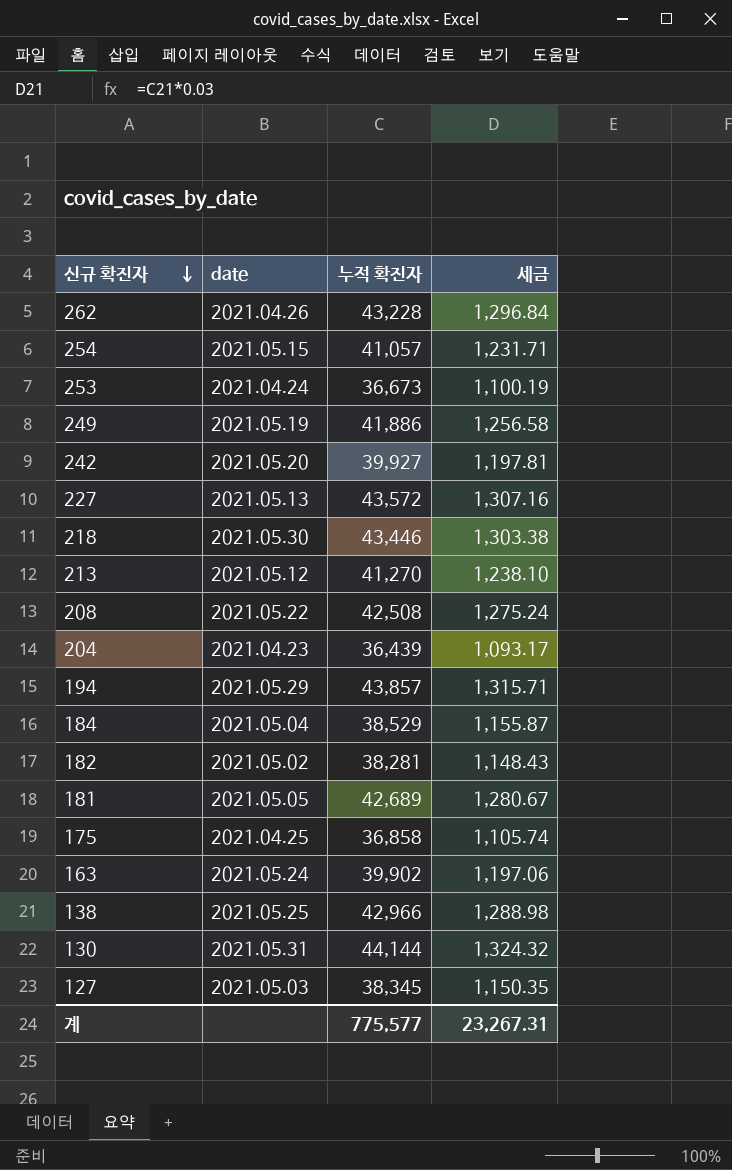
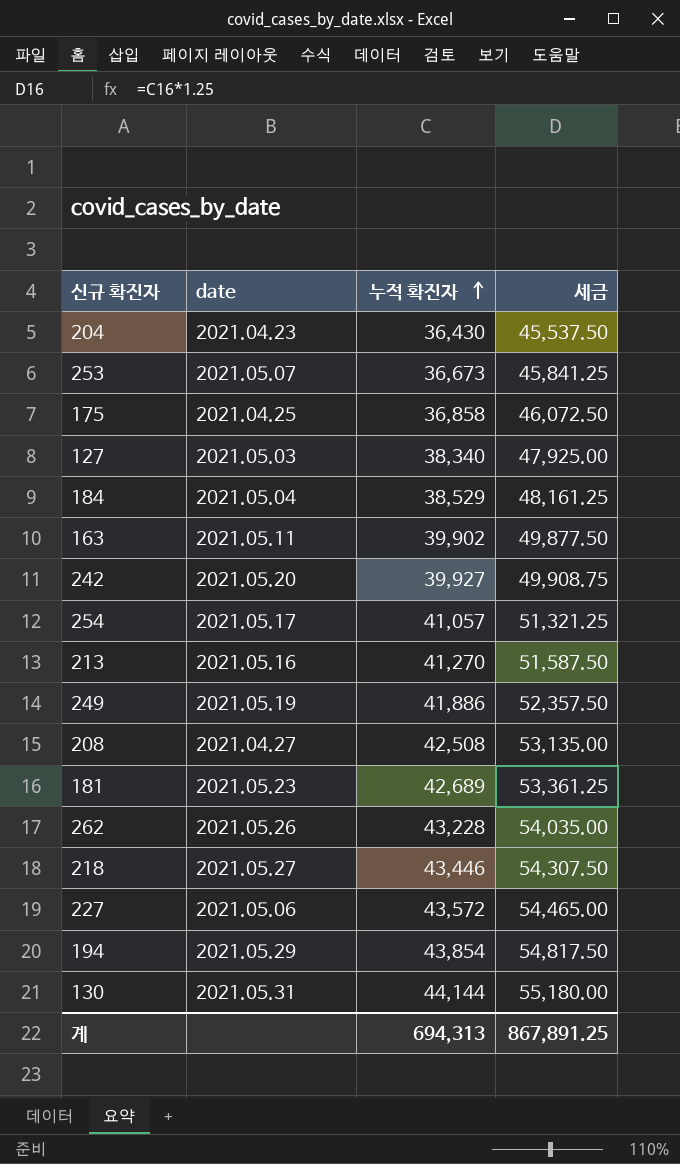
row order: 신규 확진자 descending -> 누적 확진자 ascending
column 세금 | formula: [누적 확진자] * 0.03 -> [누적 확진자] * 1.25
row 182: 2021.05.02 | 38,281 | 1,148.43 -> none
row 138: 2021.05.25 | 42,966 | 1,288.98 -> none
204 | 누적 확진자: 36,439 -> 36,430
253 | date: 2021.04.24 -> 2021.05.07
127 | 누적 확진자: 38,345 -> 38,340
163 | date: 2021.05.24 -> 2021.05.11
254 | date: 2021.05.15 -> 2021.05.17
213 | date: 2021.05.12 -> 2021.05.16
208 | date: 2021.05.22 -> 2021.04.27
181 | date: 2021.05.05 -> 2021.05.23
262 | date: 2021.04.26 -> 2021.05.26
218 | date: 2021.05.30 -> 2021.05.27
227 | date: 2021.05.13 -> 2021.05.06
194 | 누적 확진자: 43,857 -> 43,854
계 | 누적 확진자: 775,577 -> 694,313
계 | 세금: 23,267.31 -> 867,891.25

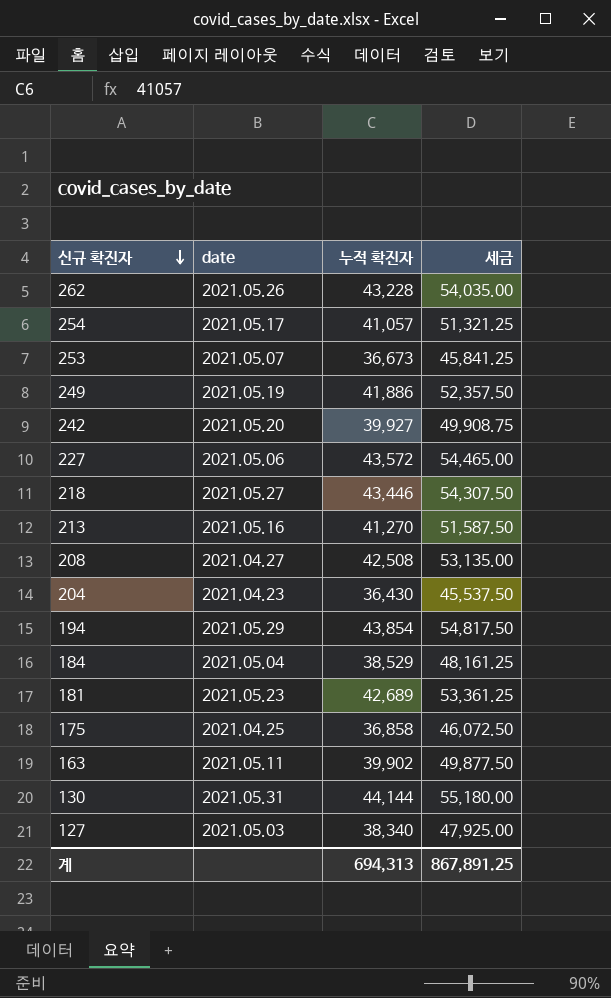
row order: 누적 확진자 ascending -> 신규 확진자 descending

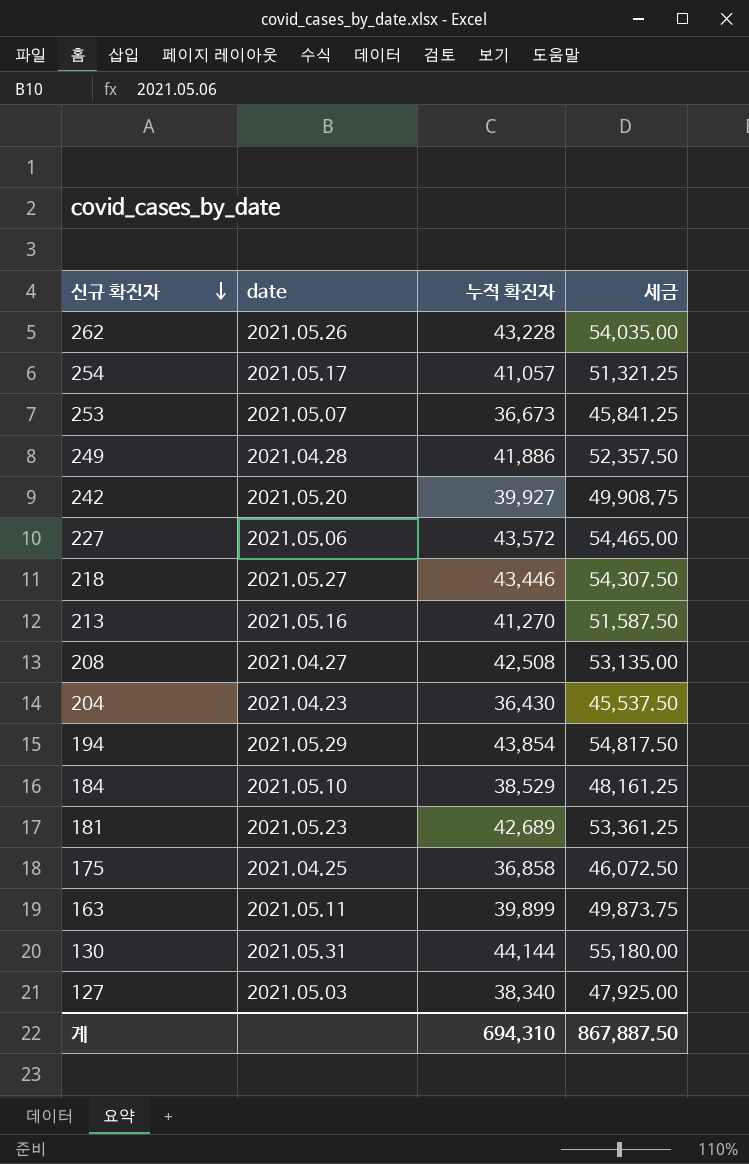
249 | date: 2021.05.19 -> 2021.04.28
184 | date: 2021.05.04 -> 2021.05.10
163 | 누적 확진자: 39,902 -> 39,899
163 | 세금: 49,877.50 -> 49,873.75
계 | 누적 확진자: 694,313 -> 694,310
계 | 세금: 867,891.25 -> 867,887.50

